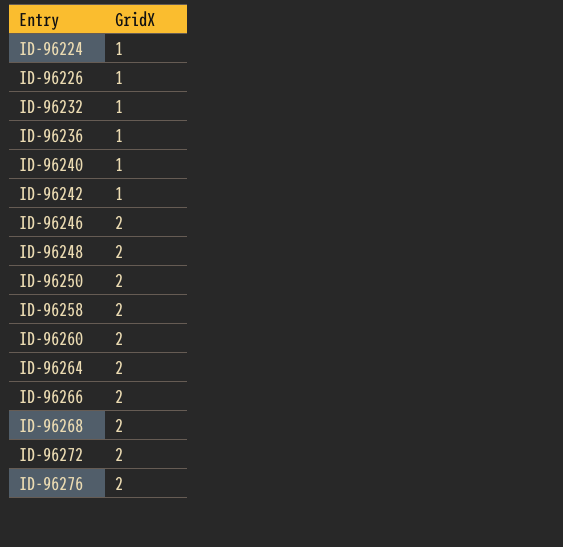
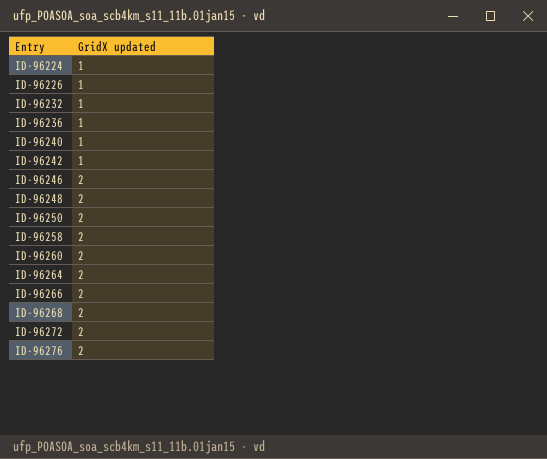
column name: GridX -> GridX updated

